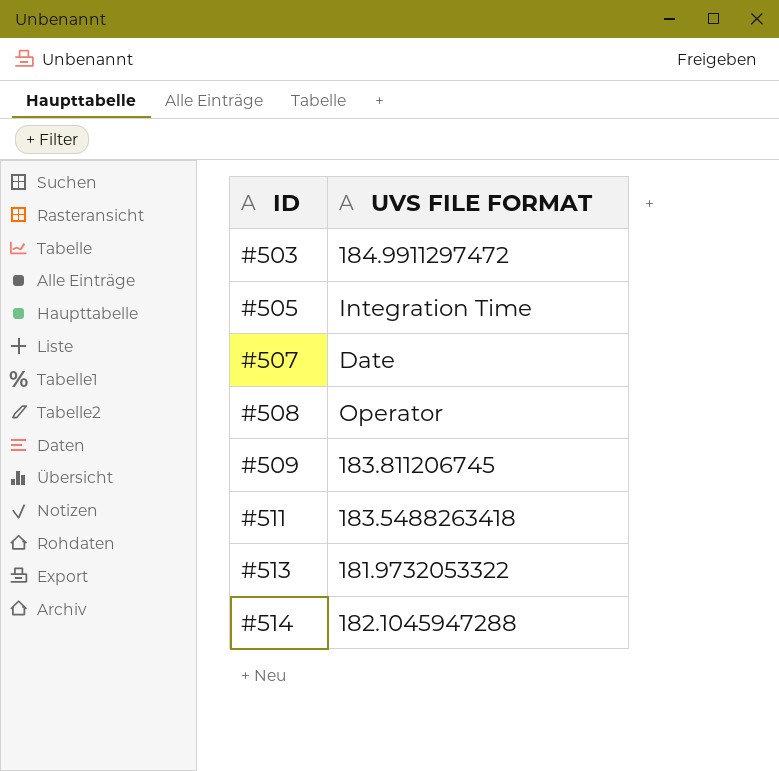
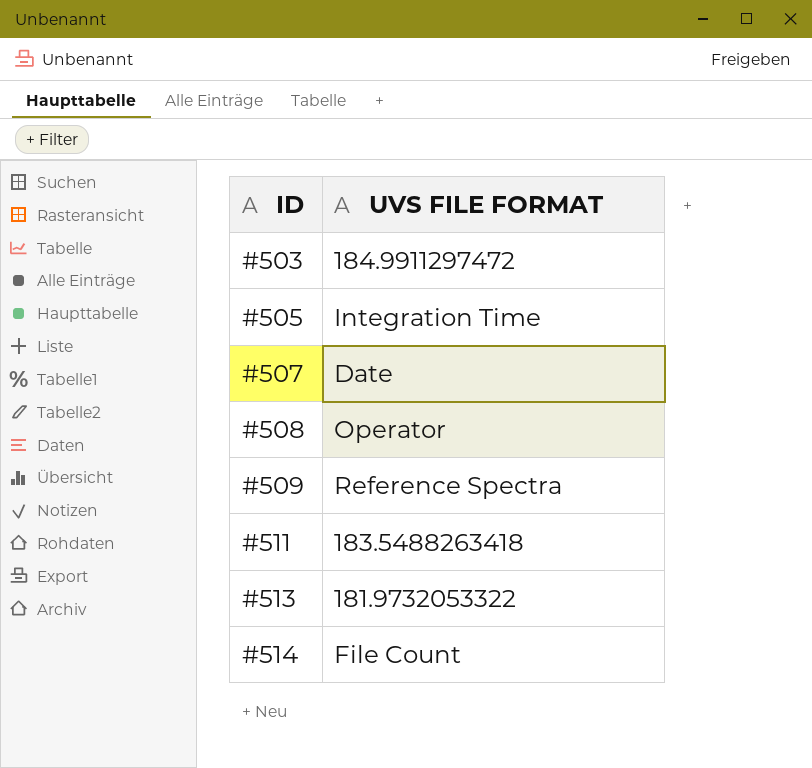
#509 | UVS FILE FORMAT: 183.811206745 -> Reference Spectra
#514 | UVS FILE FORMAT: 182.1045947288 -> File Count

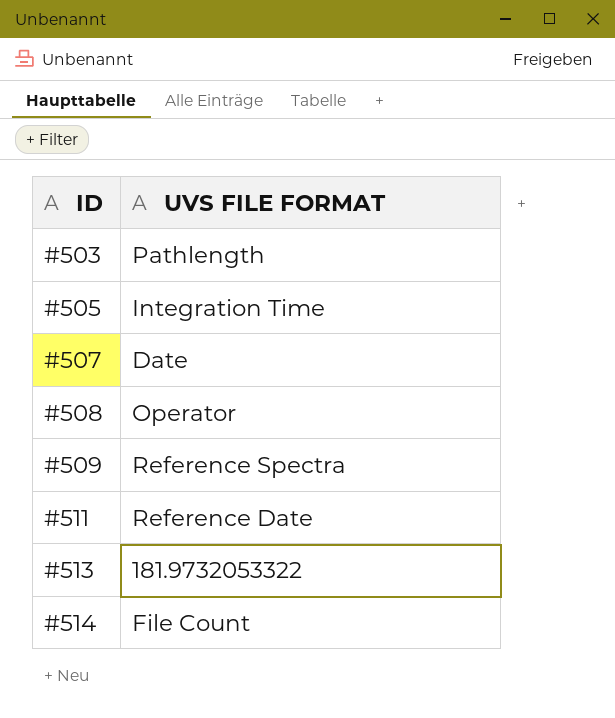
#503 | UVS FILE FORMAT: 184.9911297472 -> Pathlength
#511 | UVS FILE FORMAT: 183.5488263418 -> Reference Date

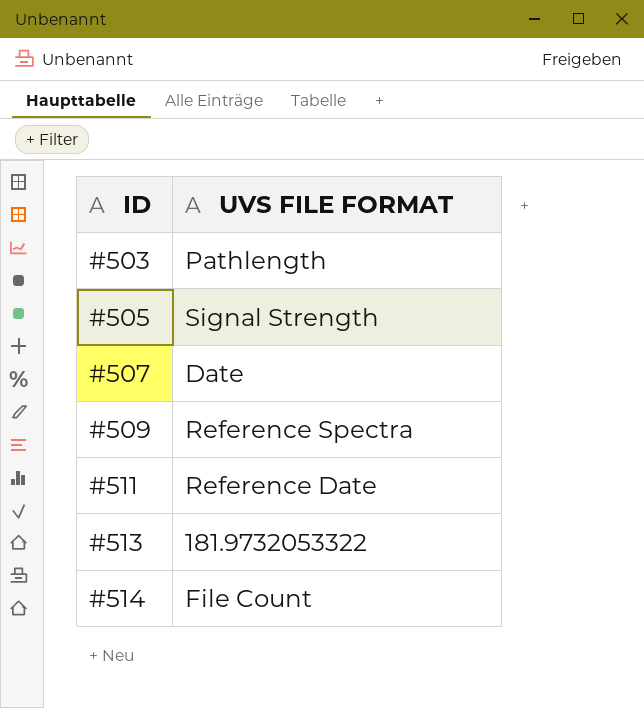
row #508: Operator -> none
#505 | UVS FILE FORMAT: Integration Time -> Signal Strength

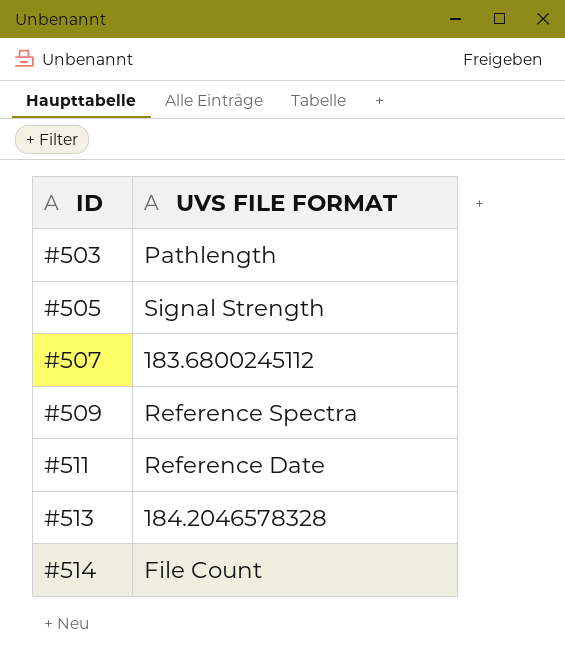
#507 | UVS FILE FORMAT: Date -> 183.6800245112
#513 | UVS FILE FORMAT: 181.9732053322 -> 184.2046578328

